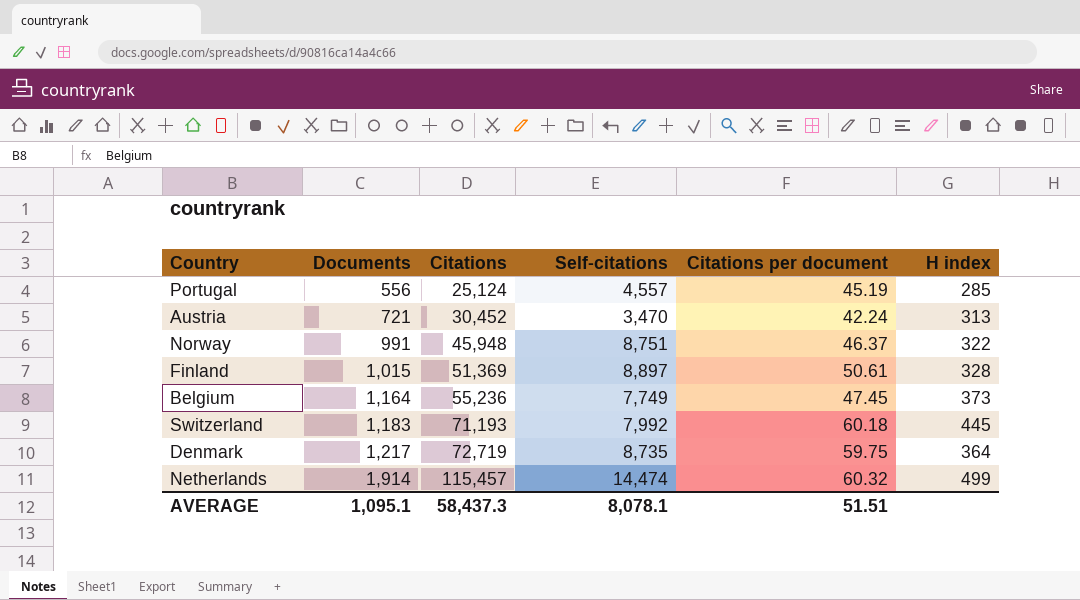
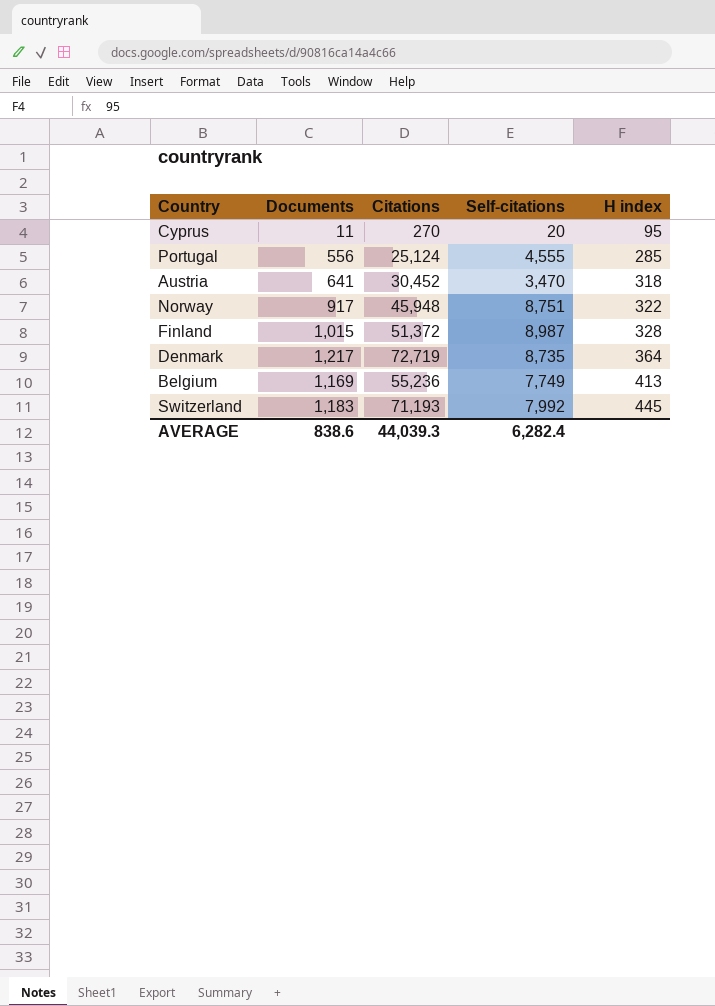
row order: Documents ascending -> H index ascending
column Citations per document | formula: [Citations] / [Documents] -> none
row Netherlands: 1,914 | 115,457 | 14,474 | 60.32 | 499 -> none
row Cyprus: none -> 11 | 270 | 20 | 95
Portugal | Self-citations: 4,557 -> 4,555
Austria | Documents: 721 -> 641
Austria | H index: 313 -> 318
Norway | Documents: 991 -> 917
Finland | Citations: 51,369 -> 51,372
Finland | Self-citations: 8,897 -> 8,987
Belgium | Documents: 1,164 -> 1,169
Belgium | H index: 373 -> 413
AVERAGE | Documents: 1,095.1 -> 838.6
AVERAGE | Citations: 58,437.3 -> 44,039.3
AVERAGE | Self-citations: 8,078.1 -> 6,282.4

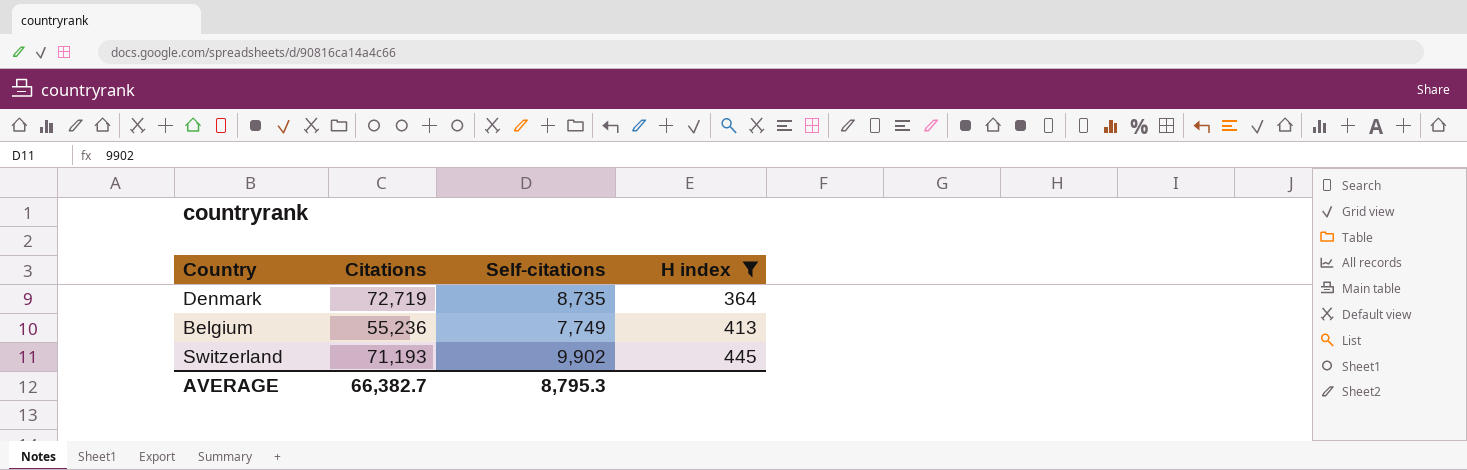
filter: none -> H index >= 364
column Documents | position: 2 -> none
Switzerland | Self-citations: 7,992 -> 9,902
AVERAGE | Citations: 44,039.3 -> 66,382.7
AVERAGE | Self-citations: 6,282.4 -> 8,795.3

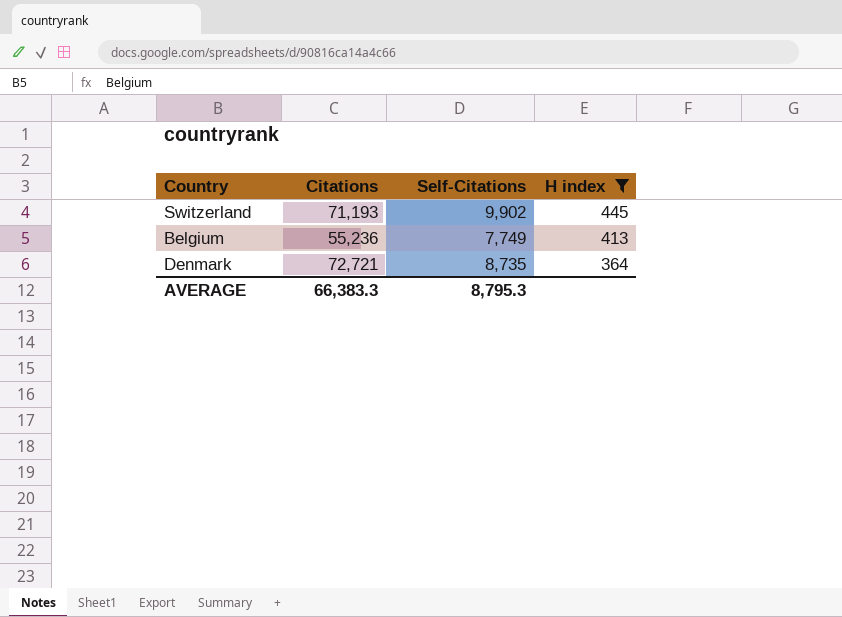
row order: H index ascending -> H index descending
column name: Self-citations -> Self-Citations
Denmark | Citations: 72,719 -> 72,721
AVERAGE | Citations: 66,382.7 -> 66,383.3

